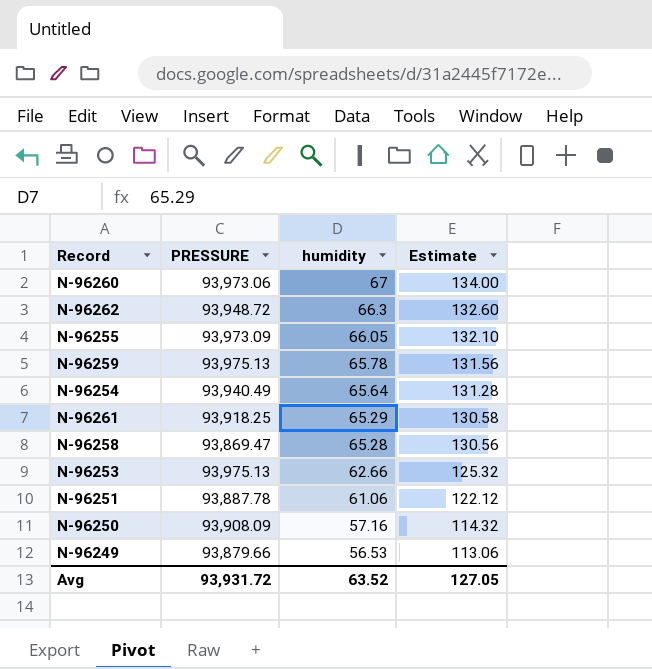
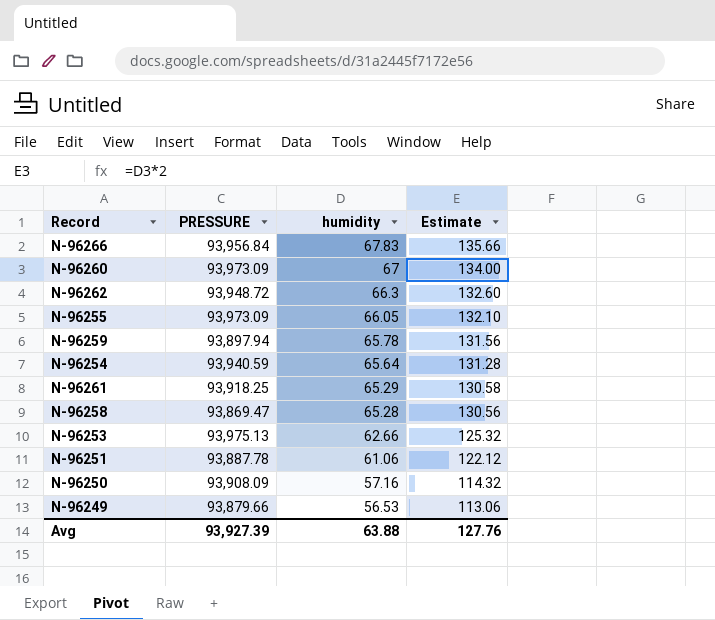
row N-96266: none -> 93,956.84 | 67.83 | 135.66
N-96260 | PRESSURE: 93,973.06 -> 93,973.09
N-96259 | PRESSURE: 93,975.13 -> 93,897.94
N-96254 | PRESSURE: 93,940.49 -> 93,940.59
Avg | PRESSURE: 93,931.72 -> 93,927.39
Avg | humidity: 63.52 -> 63.88
Avg | Estimate: 127.05 -> 127.76

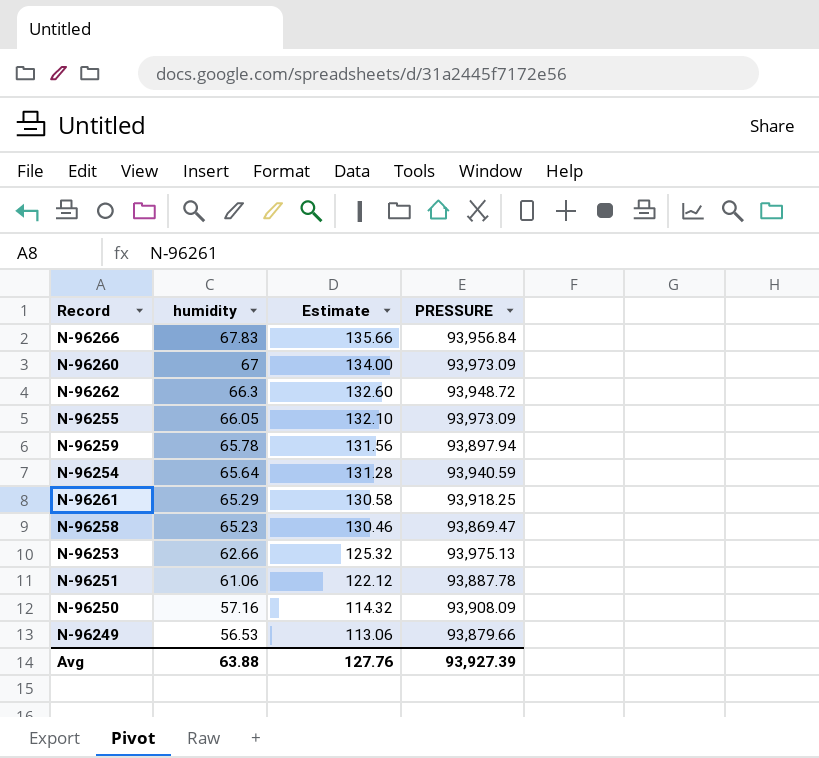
column PRESSURE | position: 2 -> 4
N-96258 | humidity: 65.28 -> 65.23
N-96258 | Estimate: 130.56 -> 130.46

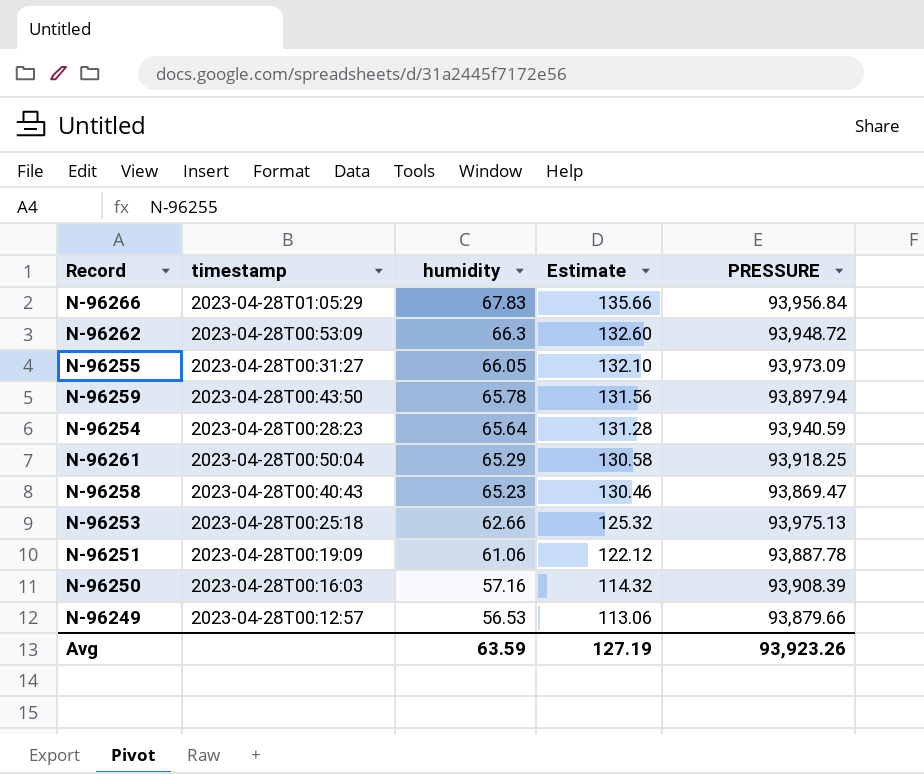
column timestamp | position: none -> 2
row N-96260: 67 | 134.00 | 93,973.09 -> none
N-96250 | PRESSURE: 93,908.09 -> 93,908.39
Avg | humidity: 63.88 -> 63.59
Avg | Estimate: 127.76 -> 127.19
Avg | PRESSURE: 93,927.39 -> 93,923.26

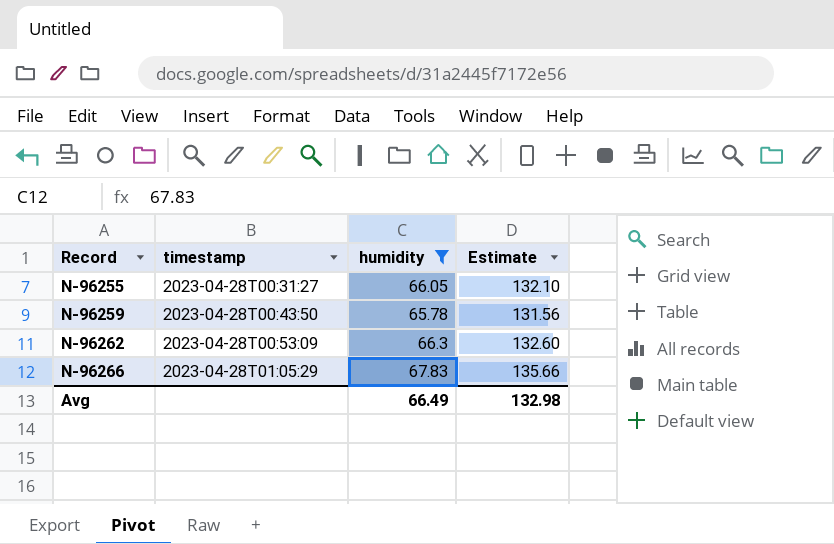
filter: none -> humidity >= 65.78
row order: humidity descending -> Record ascending
column PRESSURE | position: 5 -> none
Avg | humidity: 63.59 -> 66.49
Avg | Estimate: 127.19 -> 132.98

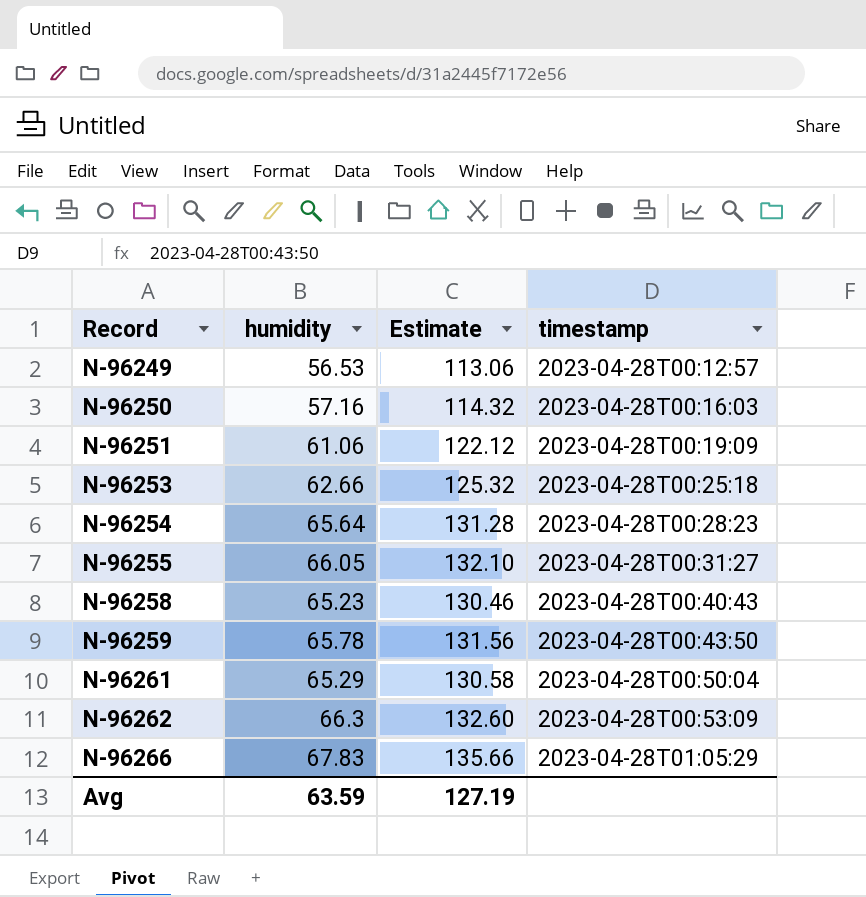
filter: humidity >= 65.78 -> none
column timestamp | position: 2 -> 4
Avg | humidity: 66.49 -> 63.59
Avg | Estimate: 132.98 -> 127.19

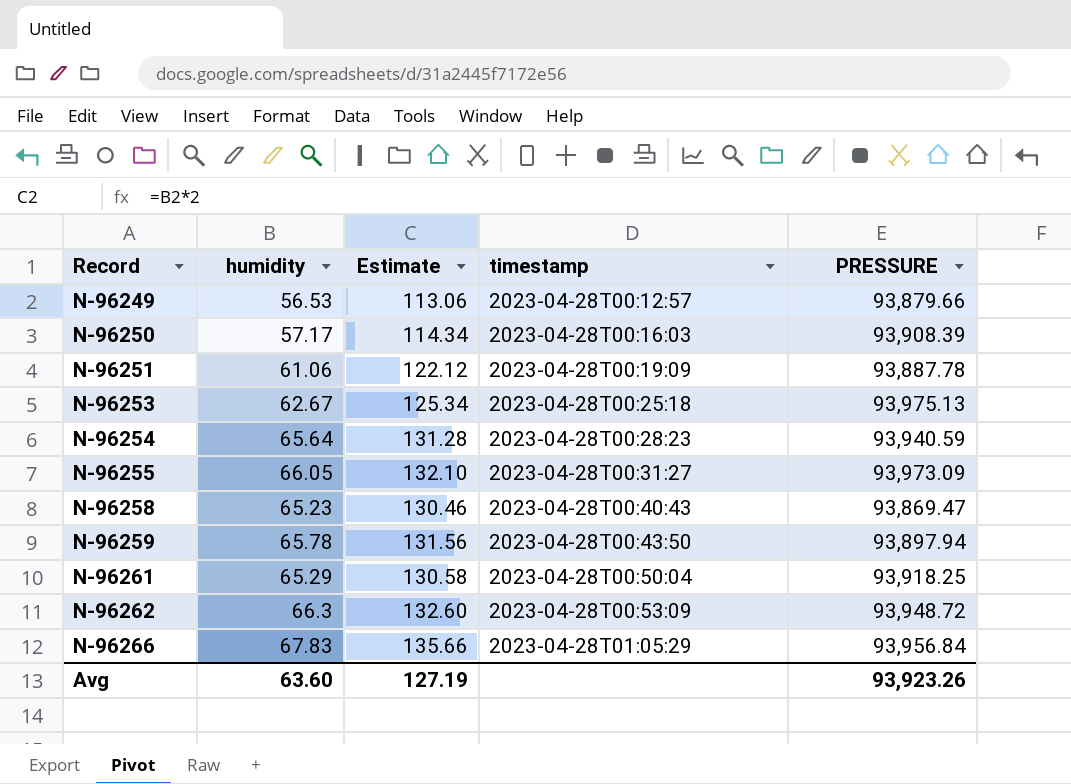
column PRESSURE | position: none -> 5
N-96250 | humidity: 57.16 -> 57.17
N-96250 | Estimate: 114.32 -> 114.34
N-96253 | humidity: 62.66 -> 62.67
N-96253 | Estimate: 125.32 -> 125.34
Avg | humidity: 63.59 -> 63.60

